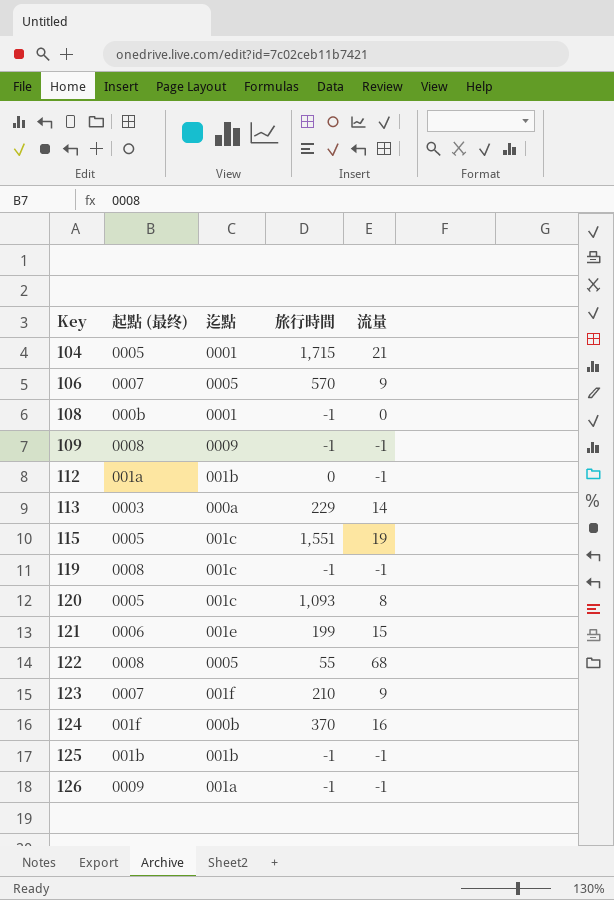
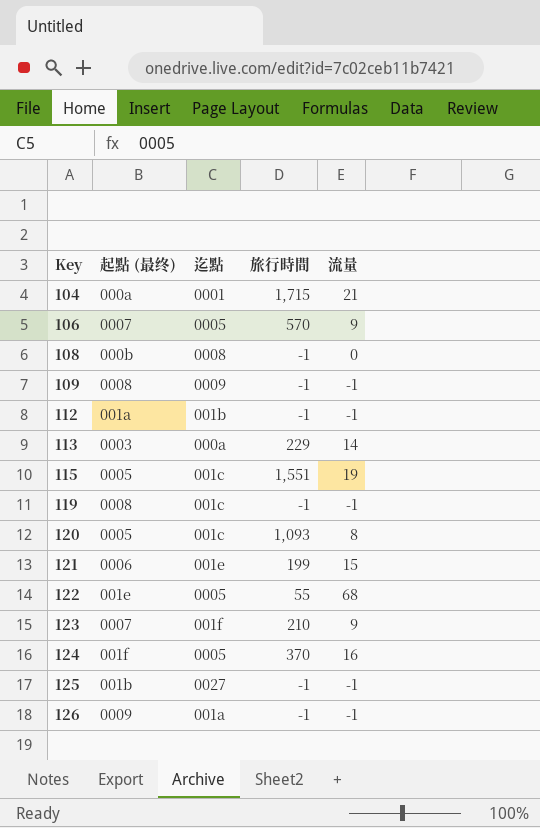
104 | 起點 (最终): 0005 -> 000a
108 | 迄點: 0001 -> 0008
112 | 旅行時間: 0 -> -1
122 | 起點 (最终): 0008 -> 001e
124 | 迄點: 000b -> 0005
125 | 迄點: 001b -> 0027

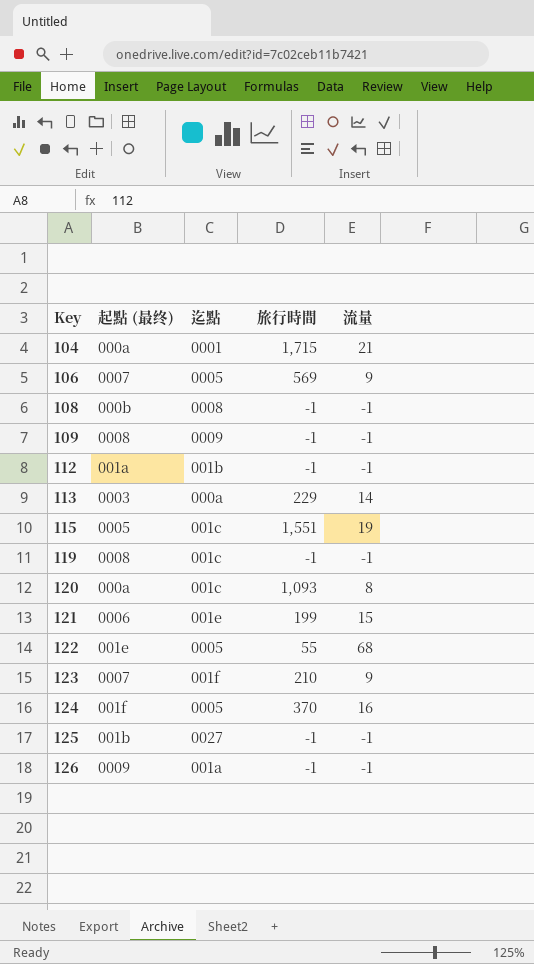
106 | 旅行時間: 570 -> 569
108 | 流量: 0 -> -1
120 | 起點 (最终): 0005 -> 000a

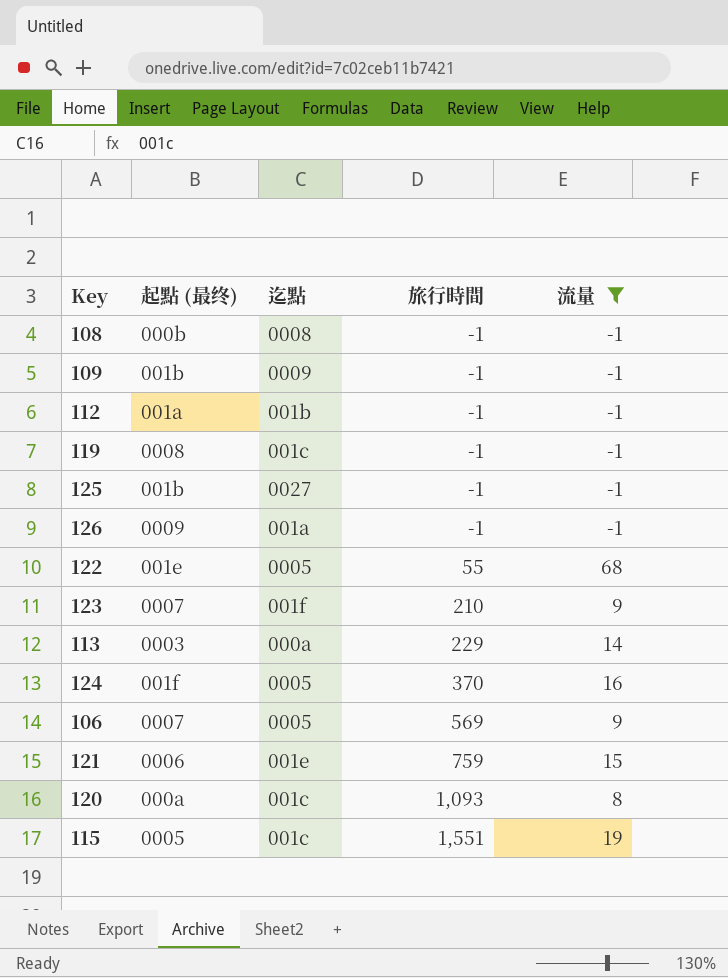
filter: none -> 流量 != 21
row order: Key ascending -> 旅行時間 ascending
109 | 起點 (最终): 0008 -> 001b
121 | 旅行時間: 199 -> 759

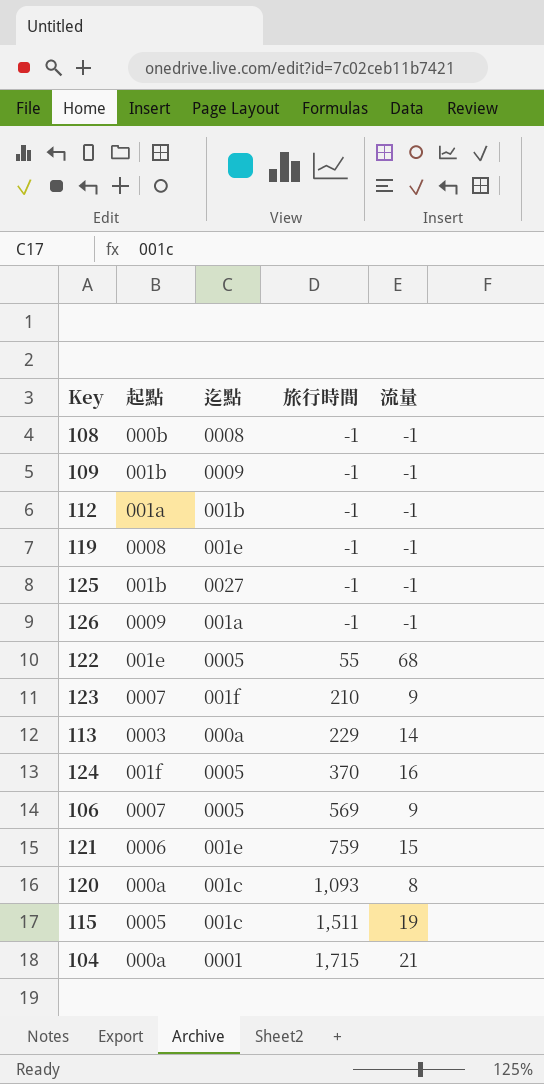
filter: 流量 != 21 -> none
column name: 起點 (最终) -> 起點
119 | 迄點: 001c -> 001e
115 | 旅行時間: 1,551 -> 1,511

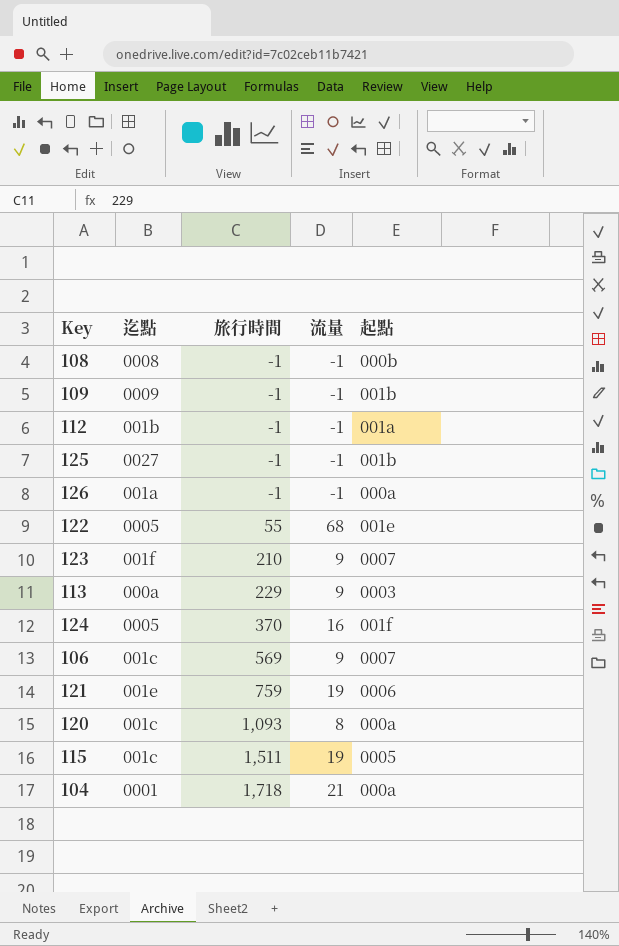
column 起點 | position: 2 -> 5
row 119: 0008 | 001e | -1 | -1 -> none
126 | 起點: 0009 -> 000a
113 | 流量: 14 -> 9
106 | 迄點: 0005 -> 001c
121 | 流量: 15 -> 19
104 | 旅行時間: 1,715 -> 1,718

